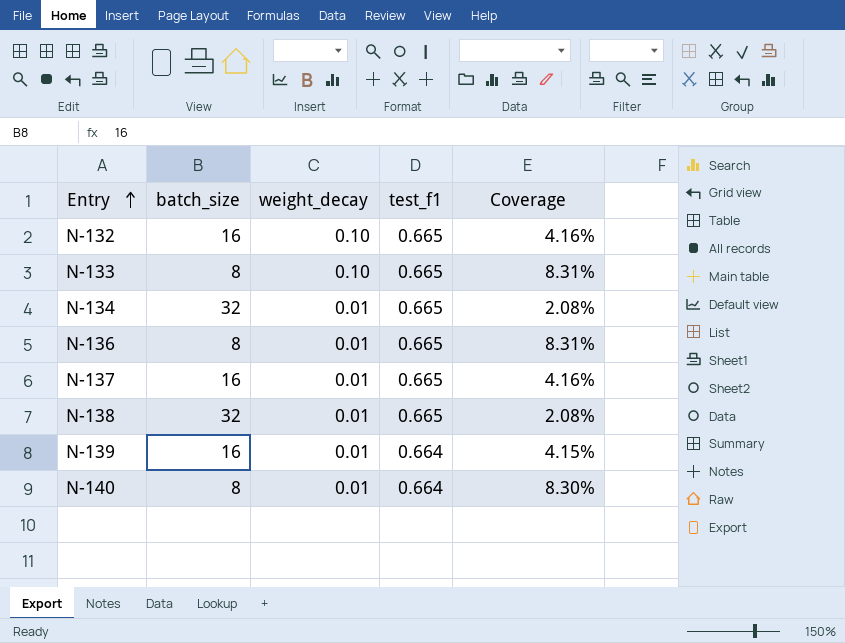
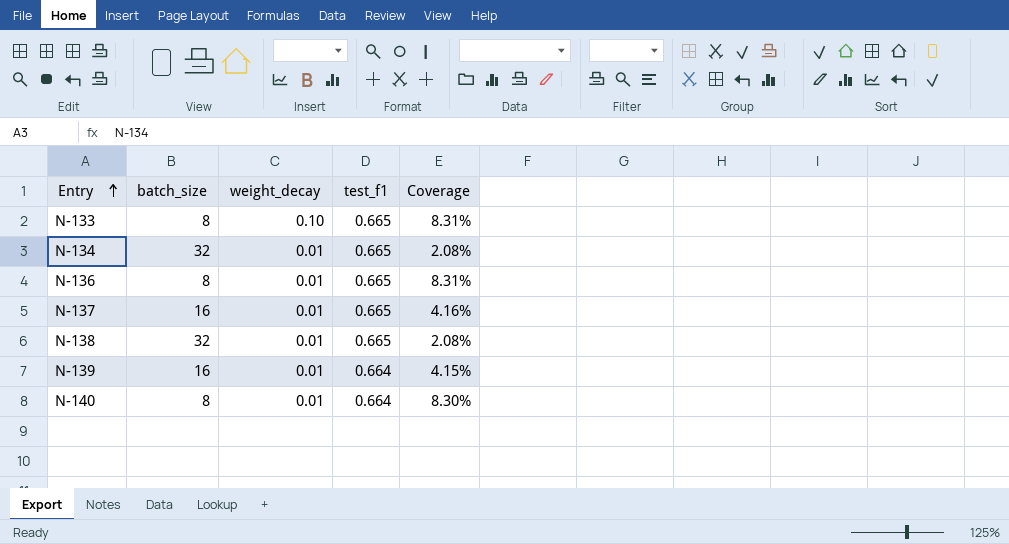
row N-132: 16 | 0.10 | 0.665 | 4.16% -> none

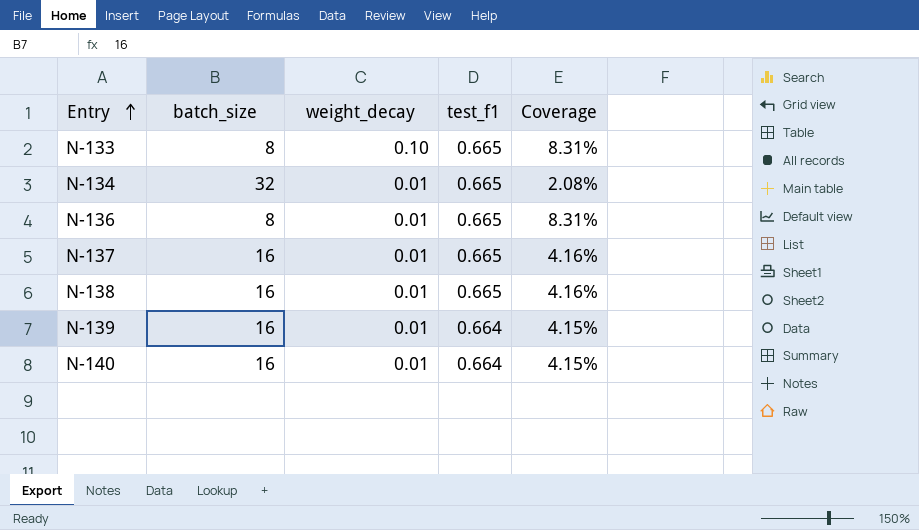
N-138 | batch_size: 32 -> 16
N-138 | Coverage: 2.08% -> 4.16%
N-140 | batch_size: 8 -> 16
N-140 | Coverage: 8.30% -> 4.15%

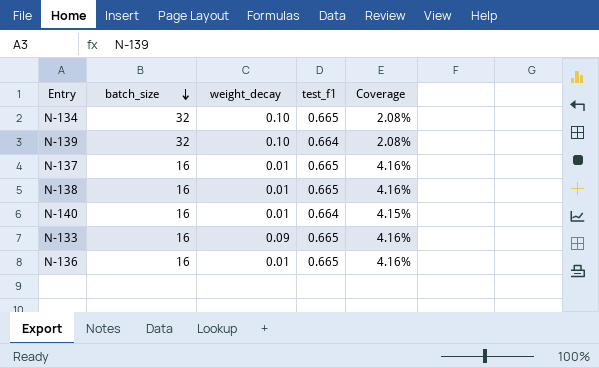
row order: Entry ascending -> batch_size descending
N-134 | weight_decay: 0.01 -> 0.10
N-139 | batch_size: 16 -> 32
N-139 | weight_decay: 0.01 -> 0.10
N-139 | Coverage: 4.15% -> 2.08%
N-133 | batch_size: 8 -> 16
N-133 | weight_decay: 0.10 -> 0.09
N-133 | Coverage: 8.31% -> 4.16%
N-136 | batch_size: 8 -> 16
N-136 | Coverage: 8.31% -> 4.16%

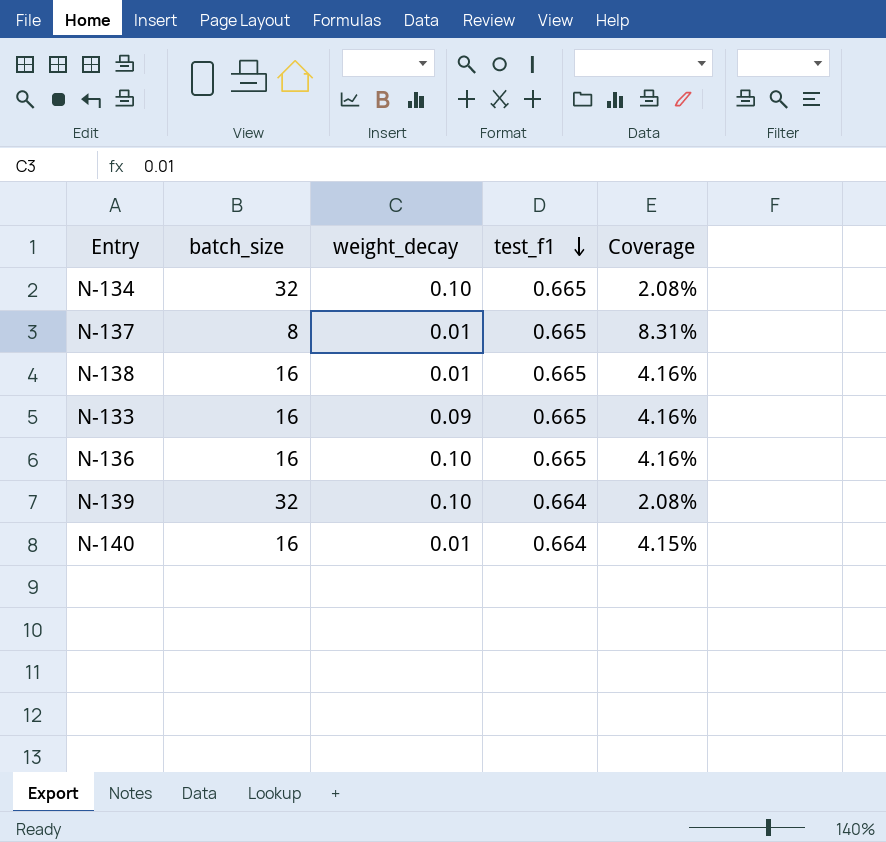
row order: batch_size descending -> test_f1 descending
N-137 | batch_size: 16 -> 8
N-137 | Coverage: 4.16% -> 8.31%
N-136 | weight_decay: 0.01 -> 0.10

